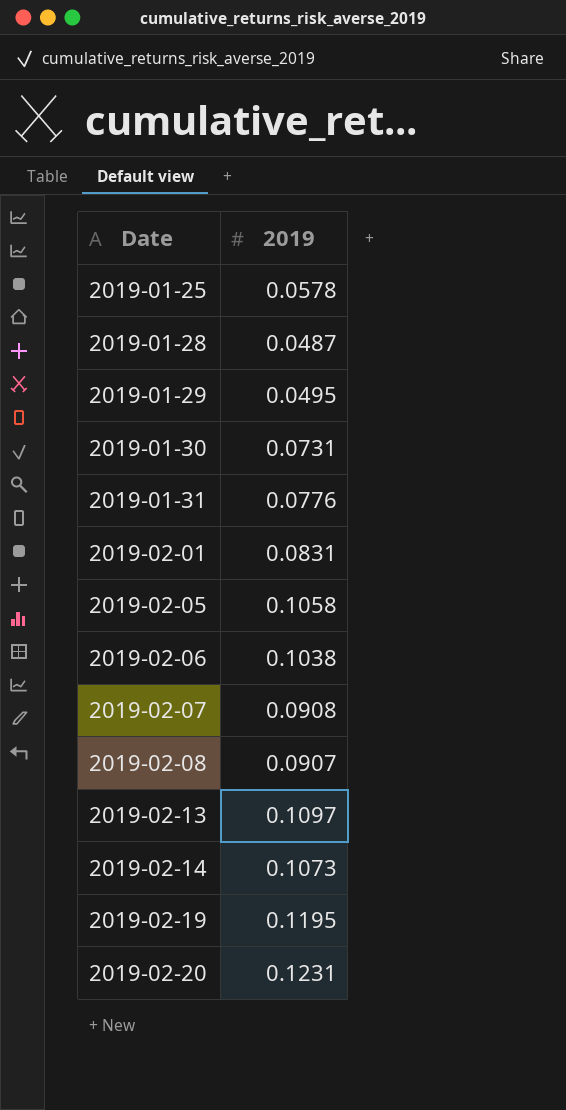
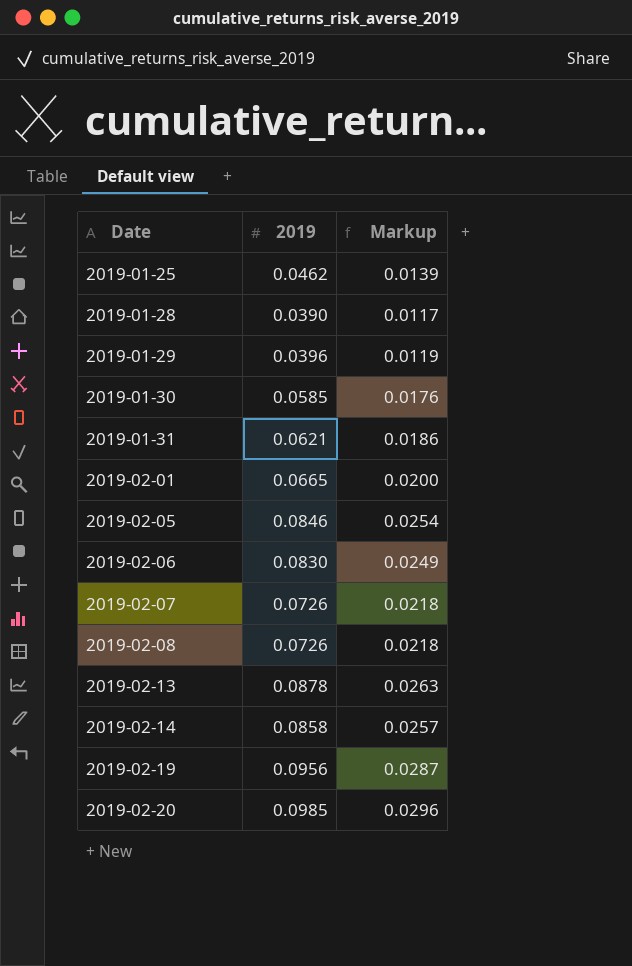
column Markup | formula: none -> [2019] * 0.3
2019-01-25 | 2019: 0.0578 -> 0.0462
2019-01-28 | 2019: 0.0487 -> 0.0390
2019-01-29 | 2019: 0.0495 -> 0.0396
2019-01-30 | 2019: 0.0731 -> 0.0585
2019-01-31 | 2019: 0.0776 -> 0.0621
2019-02-01 | 2019: 0.0831 -> 0.0665
2019-02-05 | 2019: 0.1058 -> 0.0846
2019-02-06 | 2019: 0.1038 -> 0.0830
2019-02-07 | 2019: 0.0908 -> 0.0726
2019-02-08 | 2019: 0.0907 -> 0.0726
2019-02-13 | 2019: 0.1097 -> 0.0878
2019-02-14 | 2019: 0.1073 -> 0.0858
2019-02-19 | 2019: 0.1195 -> 0.0956
2019-02-20 | 2019: 0.1231 -> 0.0985

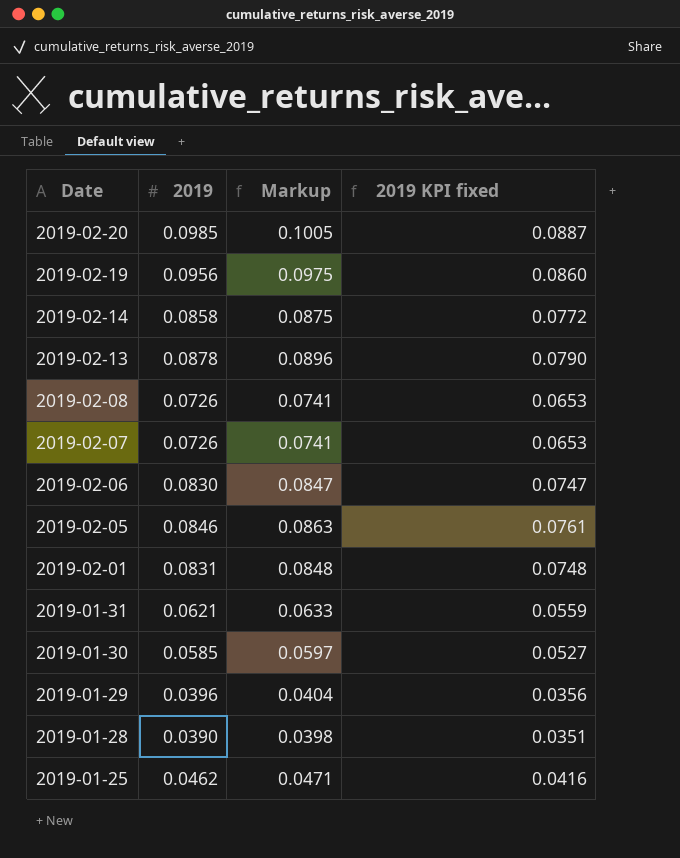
row order: Date ascending -> Date descending
column Markup | formula: [2019] * 0.3 -> [2019] * 1.02
column 2019 KPI fixed | formula: none -> [2019] * 0.9
2019-02-01 | 2019: 0.0665 -> 0.0831

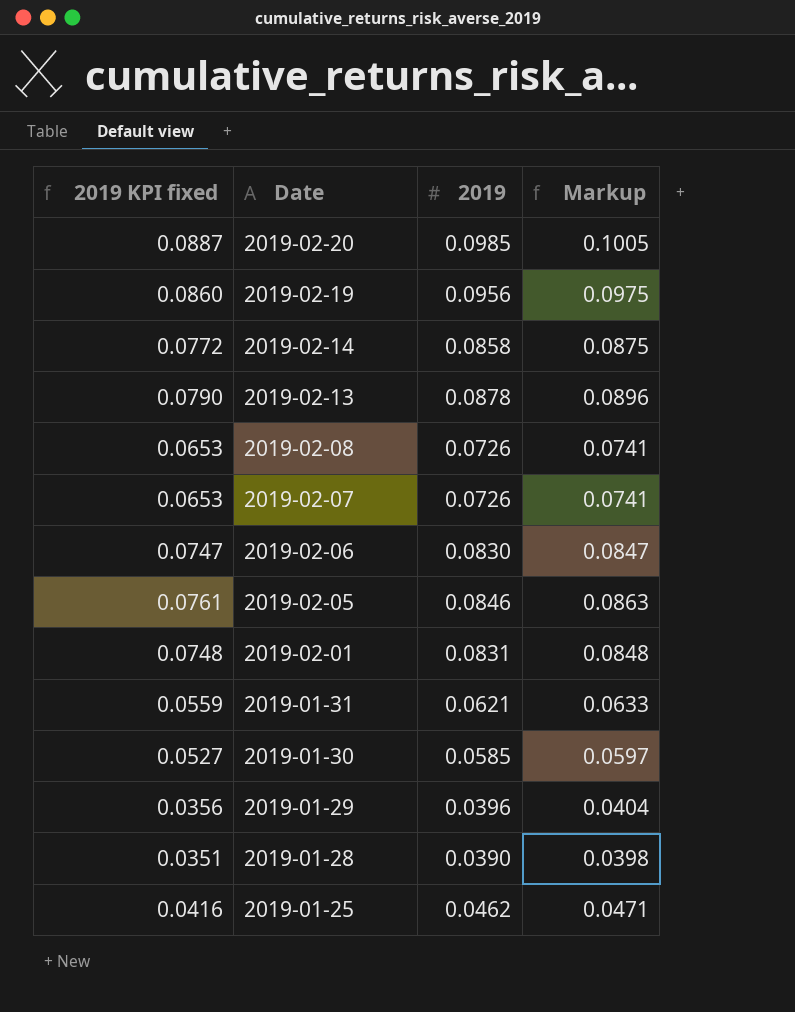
column 2019 KPI fixed | position: 4 -> 1

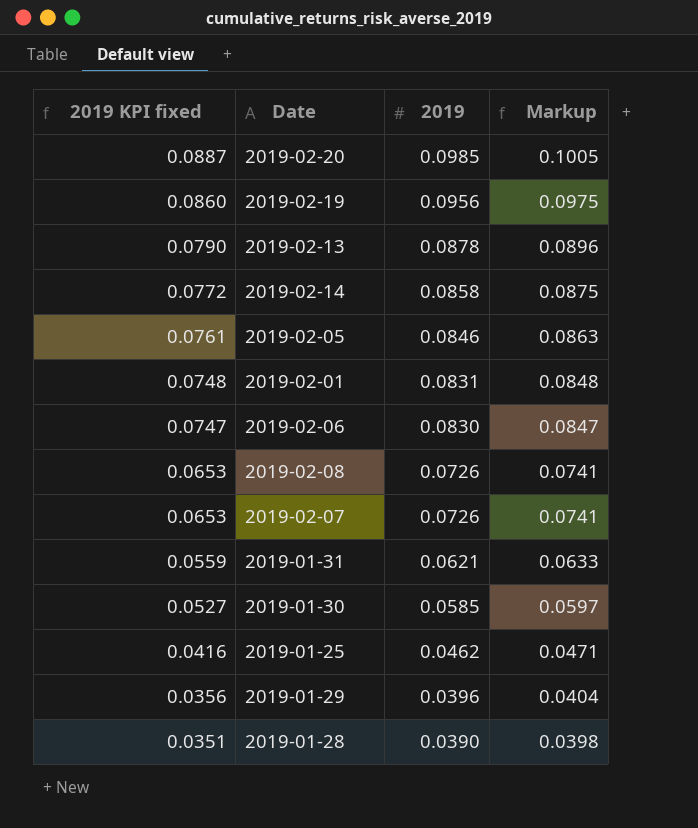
row order: Date descending -> 2019 KPI fixed descending

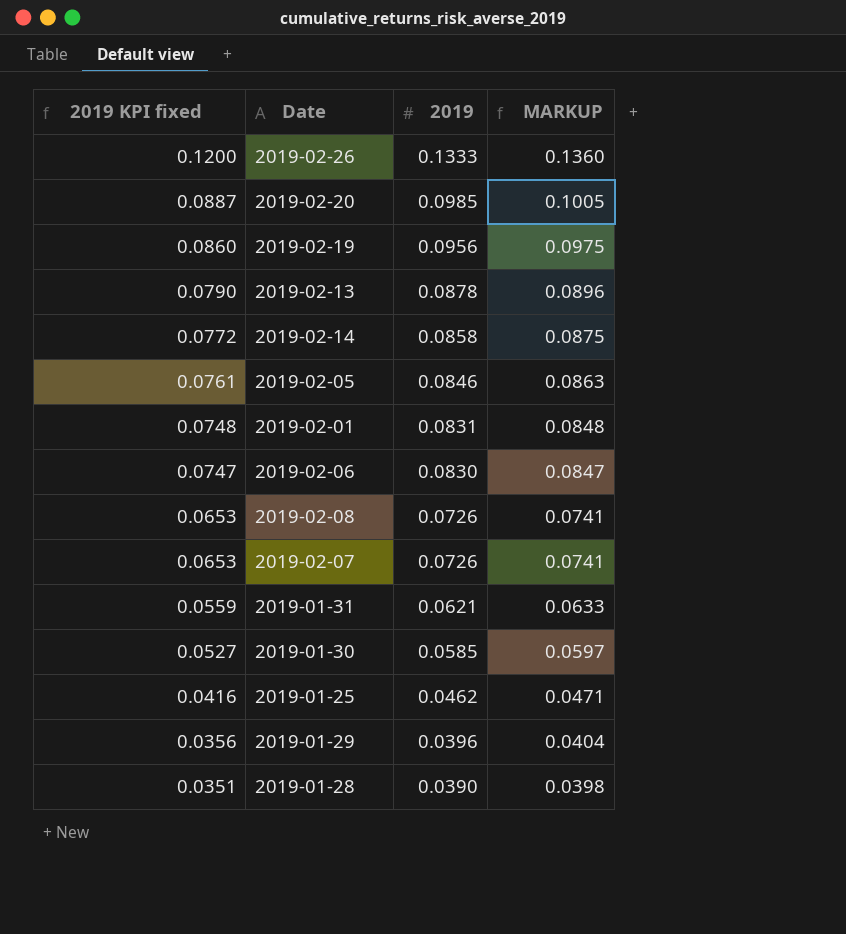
column name: Markup -> MARKUP
row 2019-02-26: none -> 0.1200 | 0.1333 | 0.1360

